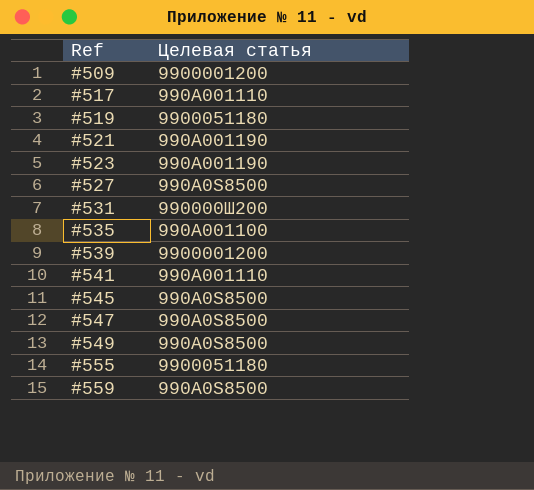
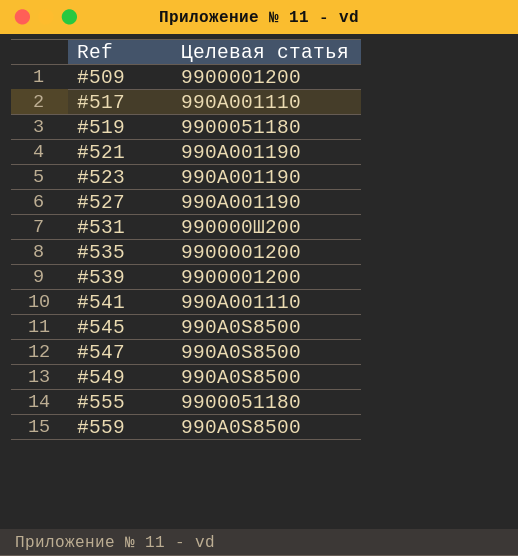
#527 | Целевая статья: 990А0S8500 -> 990А001190
#535 | Целевая статья: 990А001100 -> 9900001200

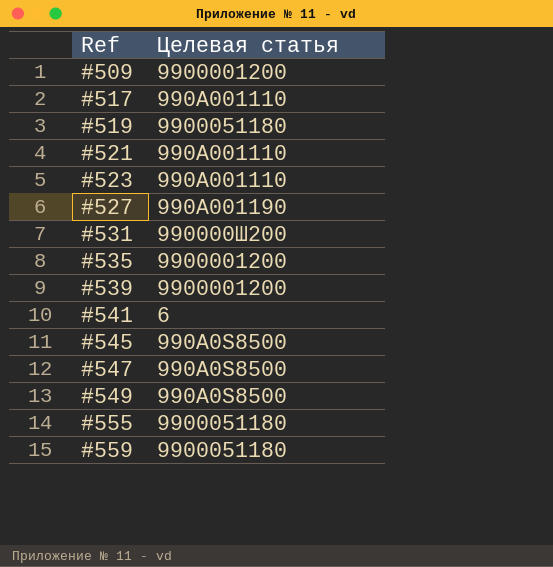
#521 | Целевая статья: 990А001190 -> 990А001110
#523 | Целевая статья: 990А001190 -> 990А001110
#541 | Целевая статья: 990А001110 -> 6
#559 | Целевая статья: 990А0S8500 -> 9900051180

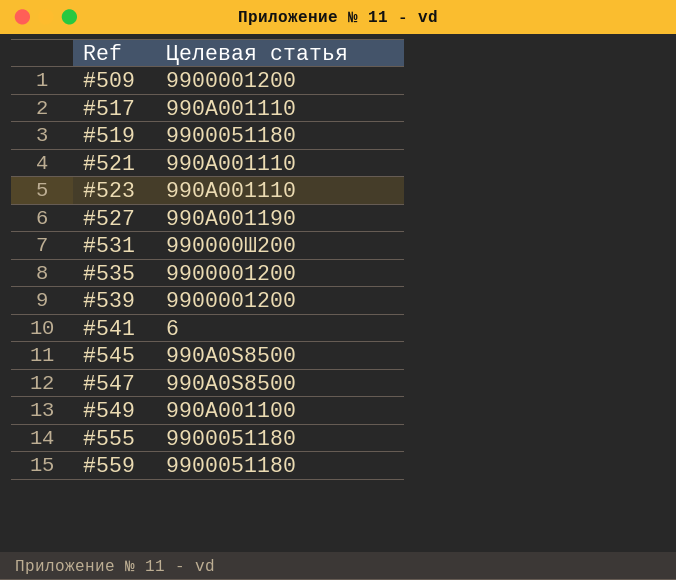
#549 | Целевая статья: 990А0S8500 -> 990А001100

